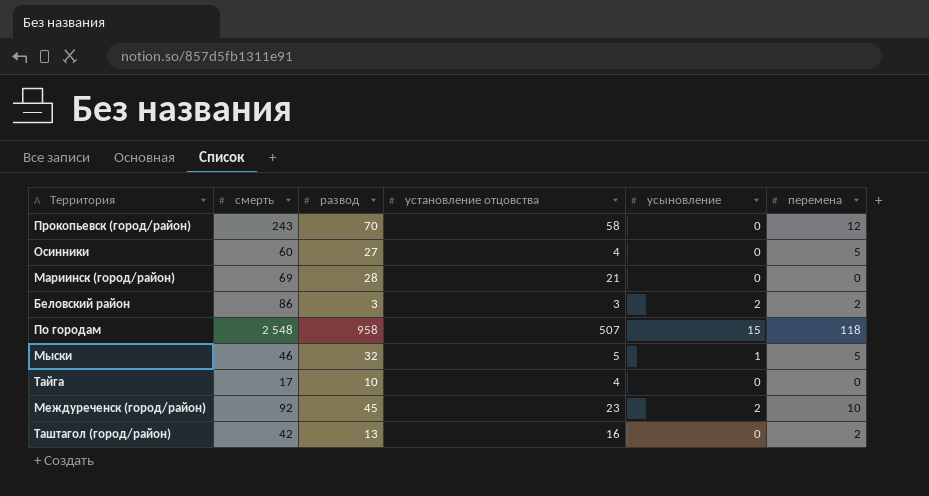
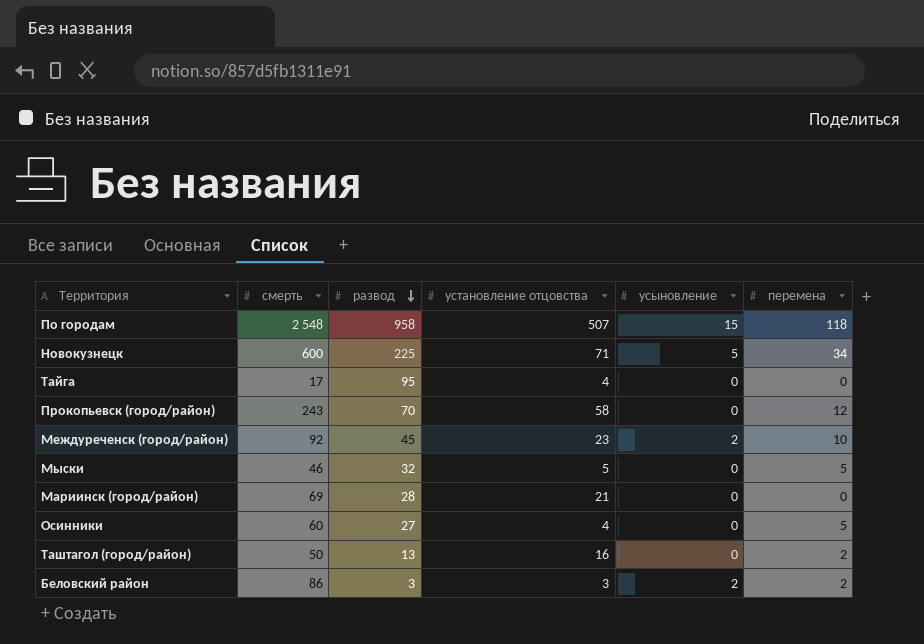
row order: none -> развод descending
row Новокузнецк: none -> 600 | 225 | 71 | 5 | 34
Тайга | развод: 10 -> 95
Мыски | усыновление: 1 -> 0
Таштагол (город/район) | смерть: 42 -> 50

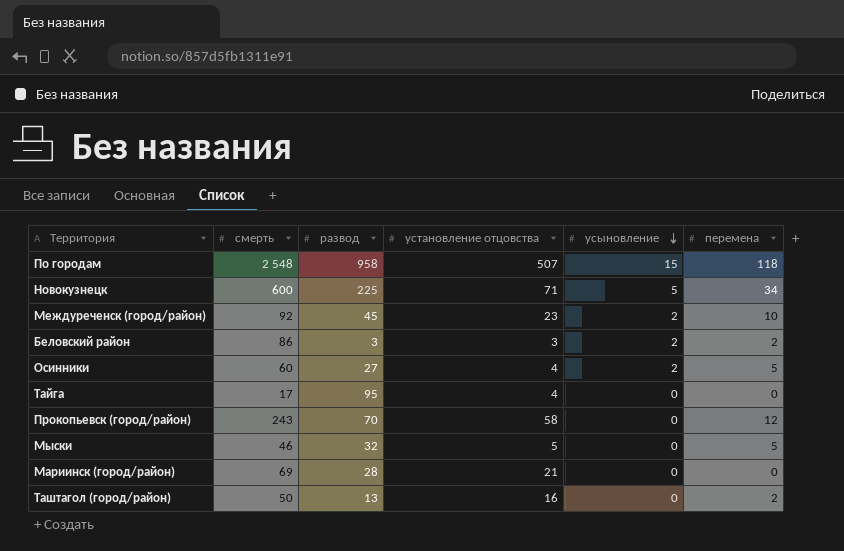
row order: развод descending -> усыновление descending
Осинники | усыновление: 0 -> 2

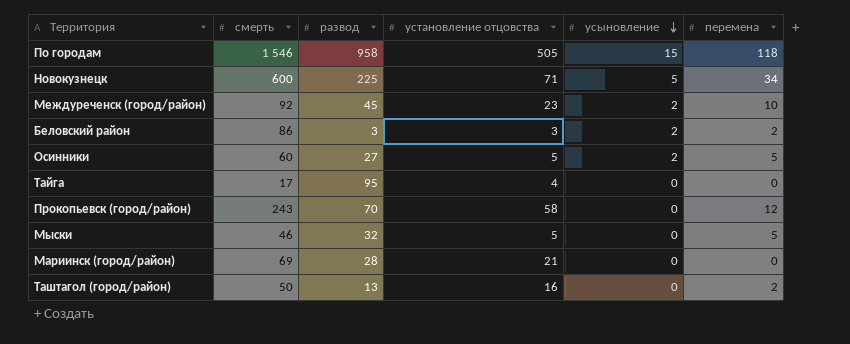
По городам | смерть: 2 548 -> 1 546
По городам | установление отцовства: 507 -> 505
Осинники | установление отцовства: 4 -> 5

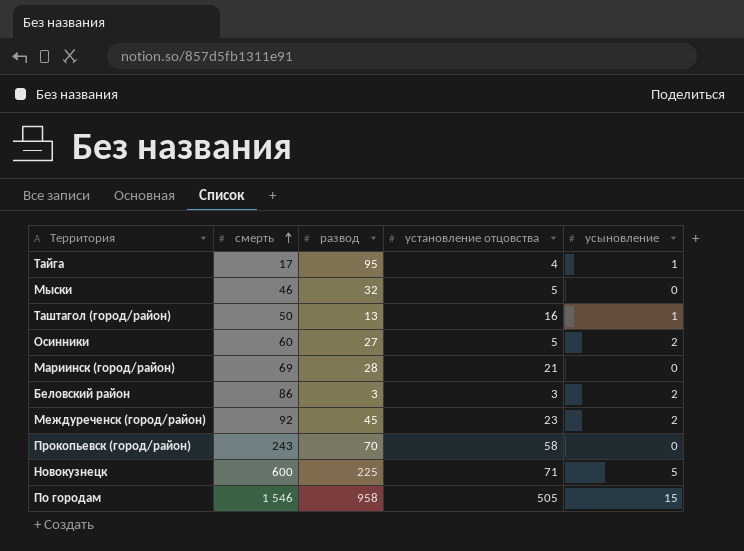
row order: усыновление descending -> смерть ascending
column перемена | position: 6 -> none
Тайга | усыновление: 0 -> 1
Таштагол (город/район) | усыновление: 0 -> 1

